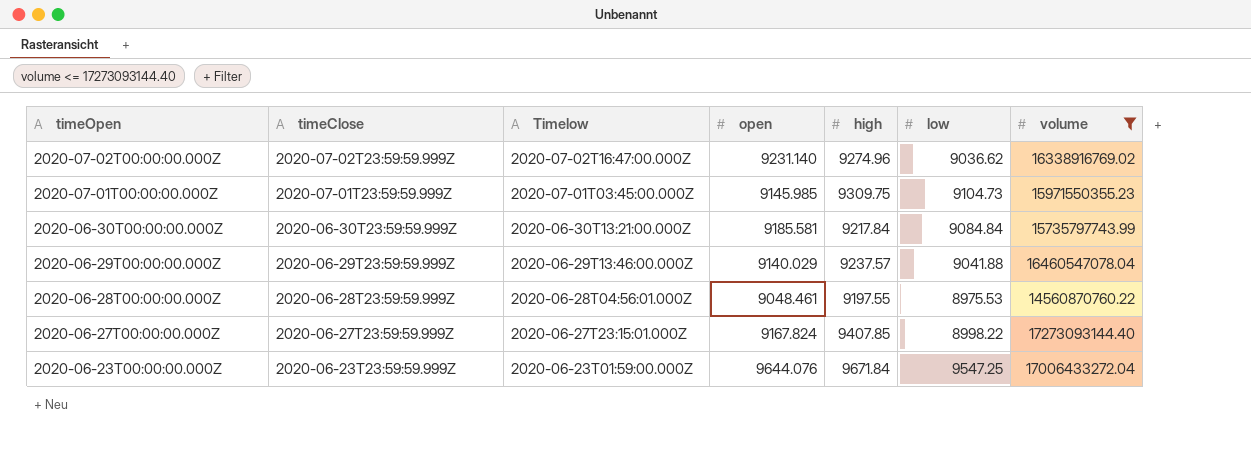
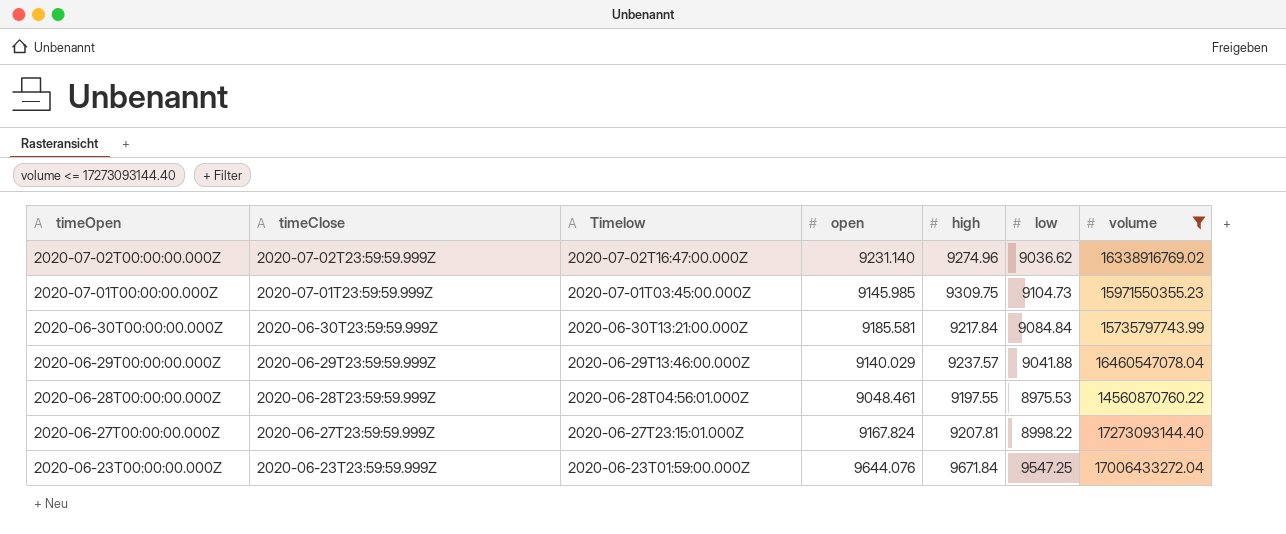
2020-06-27T00:00:00.000Z | high: 9407.85 -> 9207.81

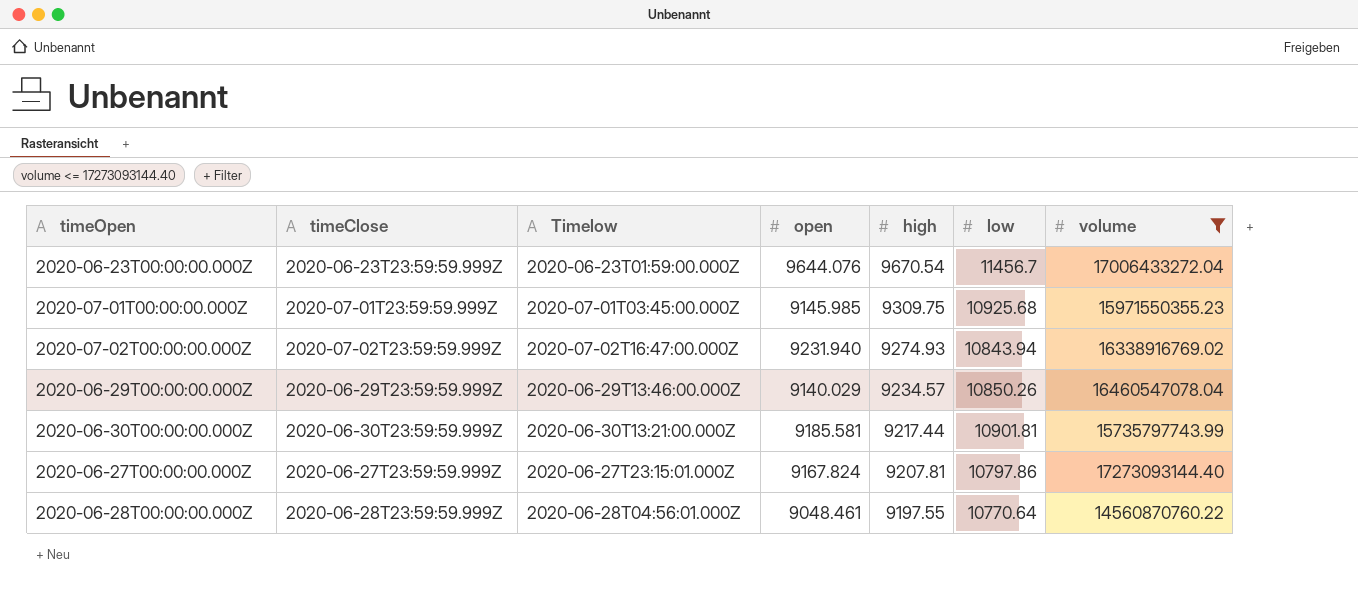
row order: timeOpen descending -> high descending
2020-06-23T00:00:00.000Z | high: 9671.84 -> 9670.54
2020-06-23T00:00:00.000Z | low: 9547.25 -> 11456.7
2020-07-01T00:00:00.000Z | low: 9104.73 -> 10925.68
2020-07-02T00:00:00.000Z | open: 9231.140 -> 9231.940
2020-07-02T00:00:00.000Z | high: 9274.96 -> 9274.93
2020-07-02T00:00:00.000Z | low: 9036.62 -> 10843.94
2020-06-29T00:00:00.000Z | high: 9237.57 -> 9234.57
2020-06-29T00:00:00.000Z | low: 9041.88 -> 10850.26
2020-06-30T00:00:00.000Z | high: 9217.84 -> 9217.44
2020-06-30T00:00:00.000Z | low: 9084.84 -> 10901.81
2020-06-27T00:00:00.000Z | low: 8998.22 -> 10797.86
2020-06-28T00:00:00.000Z | low: 8975.53 -> 10770.64

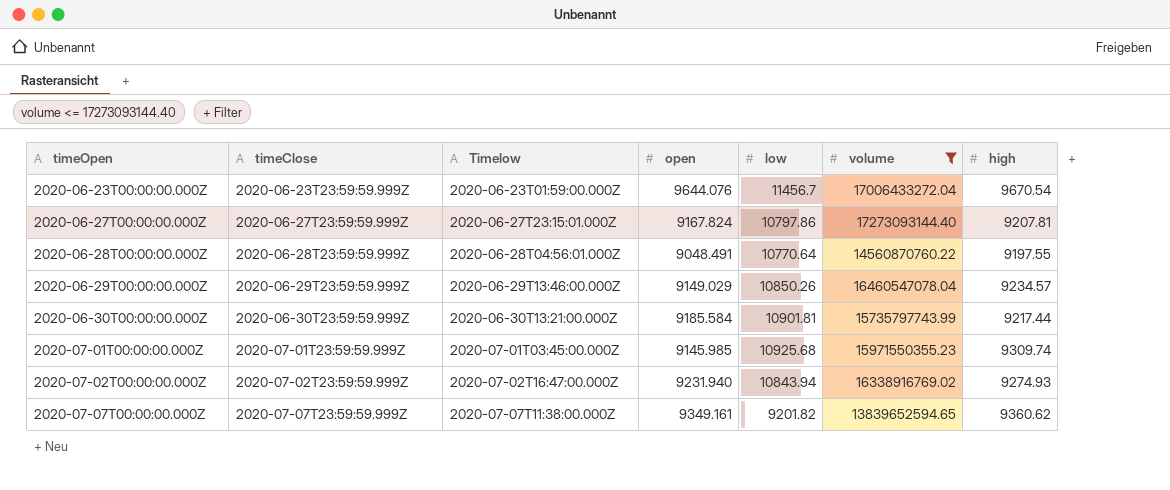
row order: high descending -> timeOpen ascending
column high | position: 5 -> 7
2020-06-28T00:00:00.000Z | open: 9048.461 -> 9048.491
2020-06-29T00:00:00.000Z | open: 9140.029 -> 9149.029
2020-06-30T00:00:00.000Z | open: 9185.581 -> 9185.584
2020-07-01T00:00:00.000Z | high: 9309.75 -> 9309.74
row 2020-07-07T00:00:00.000Z: none -> 2020-07-07T23:59:59.999Z | 2020-07-07T11:38:00.000Z | 9349.161 | 9201.82 | 13839652594.65 | 9360.62

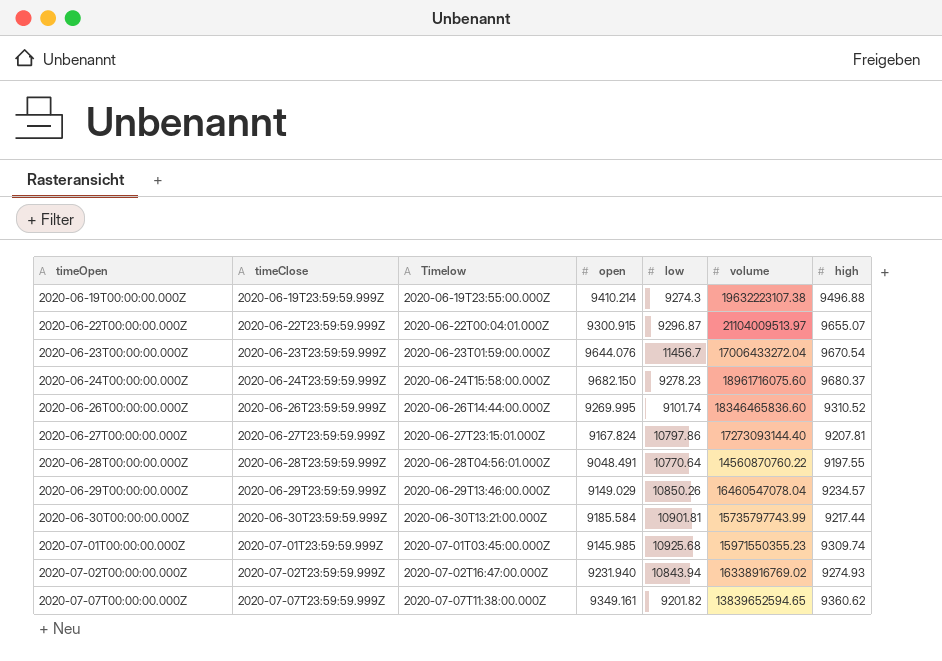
filter: volume <= 17273093144.40 -> none

